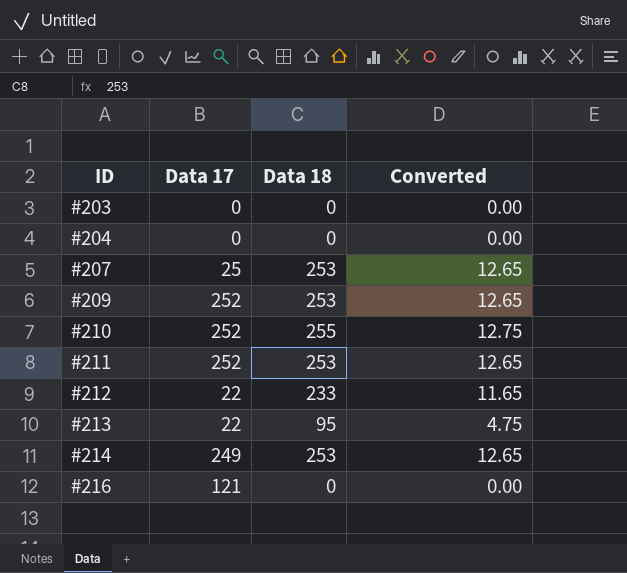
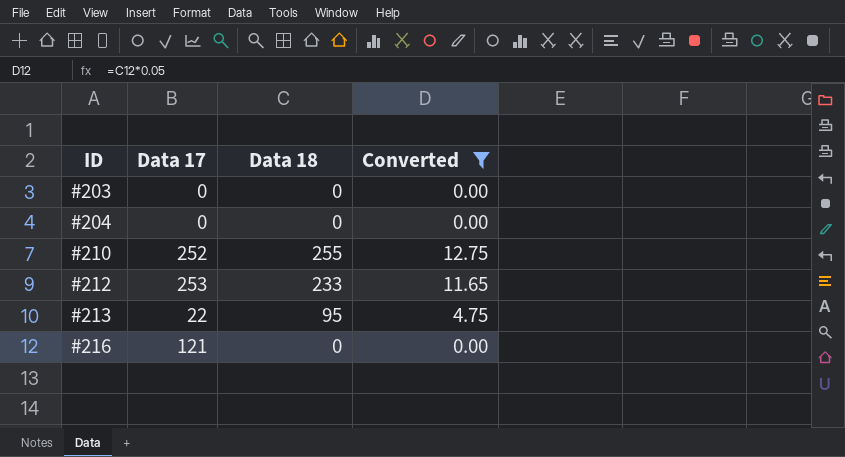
filter: none -> Converted != 12.65
#212 | Data 17: 22 -> 253

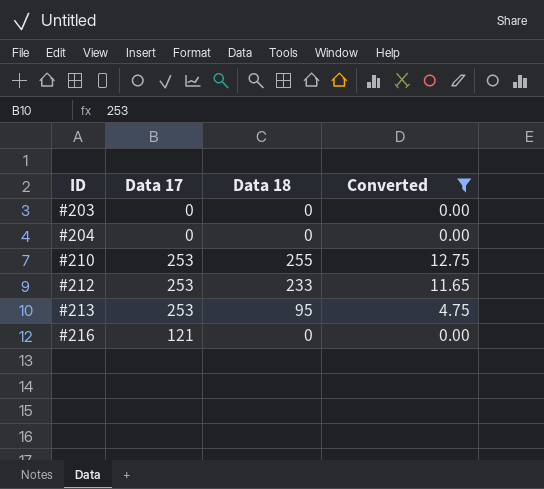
#210 | Data 17: 252 -> 253
#213 | Data 17: 22 -> 253

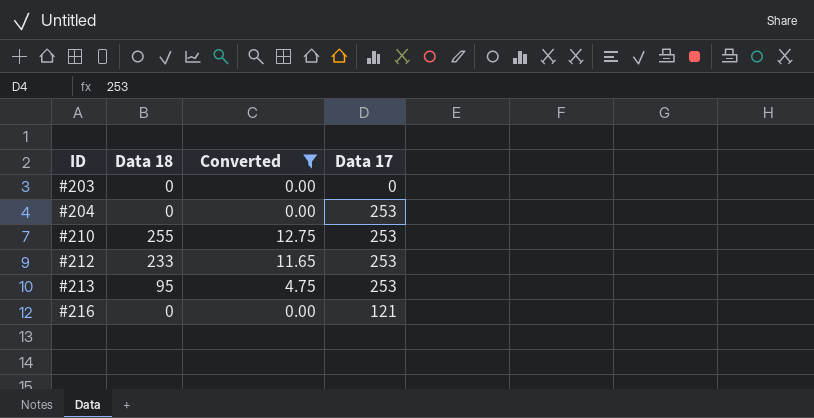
column Data 17 | position: 2 -> 4
#204 | Data 17: 0 -> 253

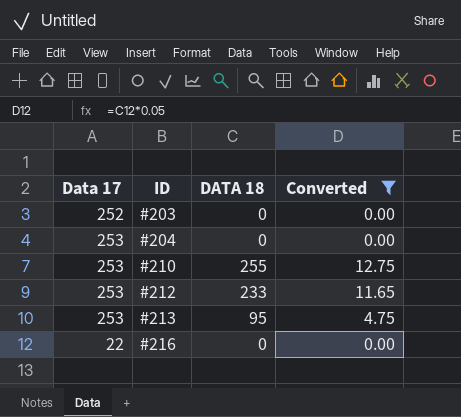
column Data 17 | position: 4 -> 1
column name: Data 18 -> DATA 18
#203 | Data 17: 0 -> 252
#216 | Data 17: 121 -> 22

